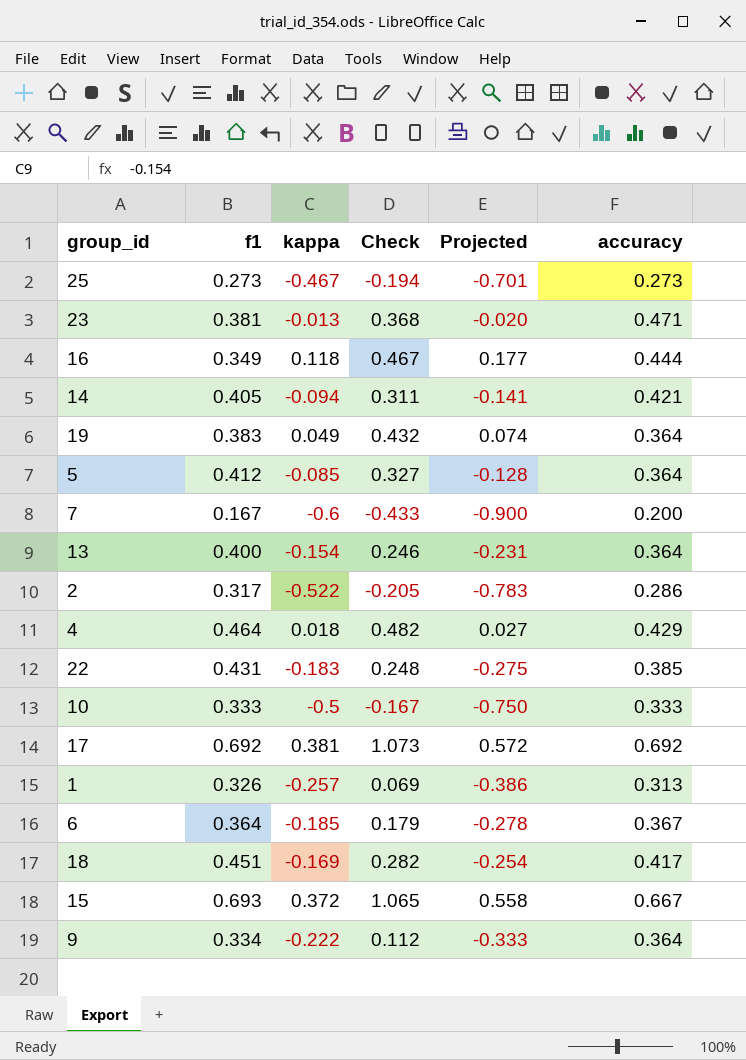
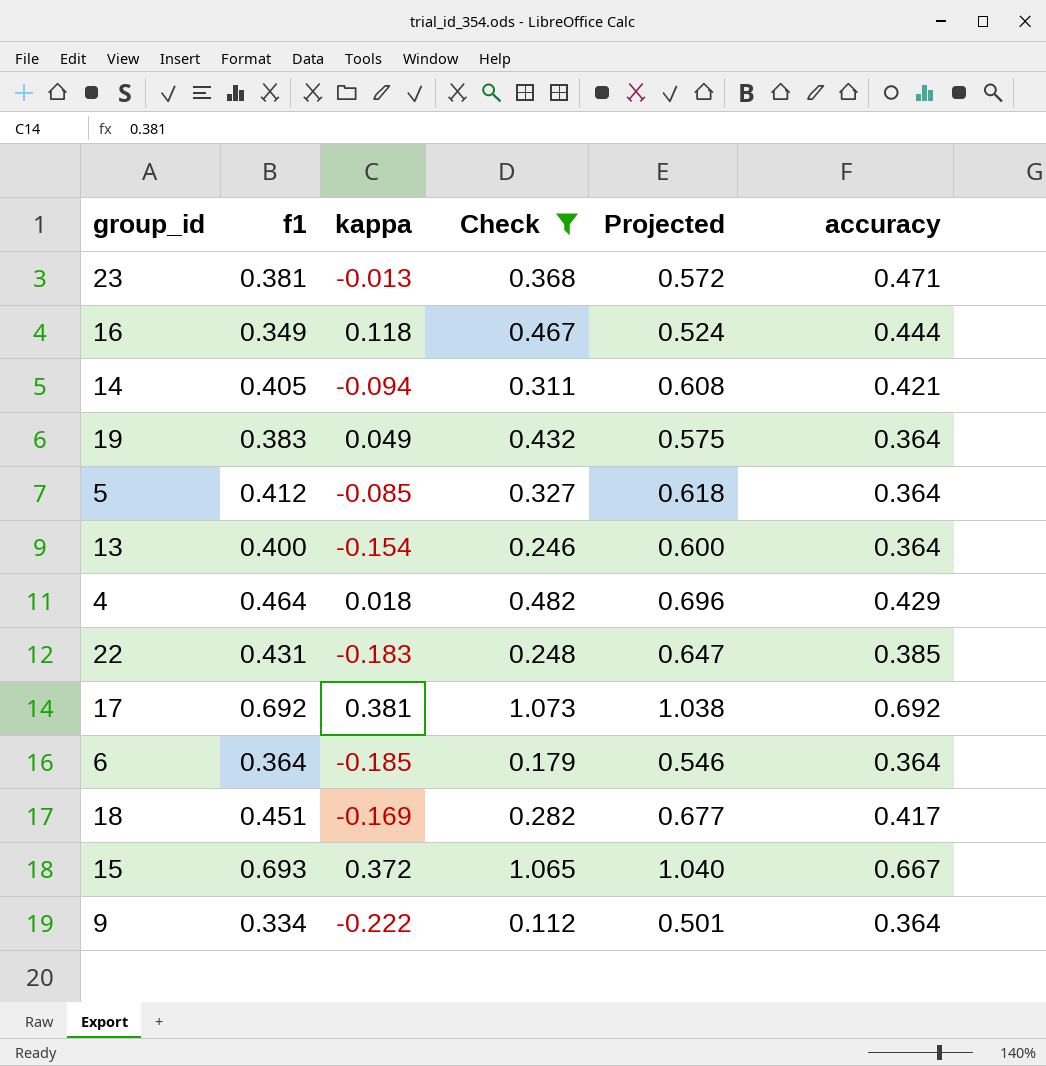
filter: none -> Check >= 0.112
column Projected | formula: [kappa] * 1.5 -> [f1] * 1.5
6 | accuracy: 0.367 -> 0.364

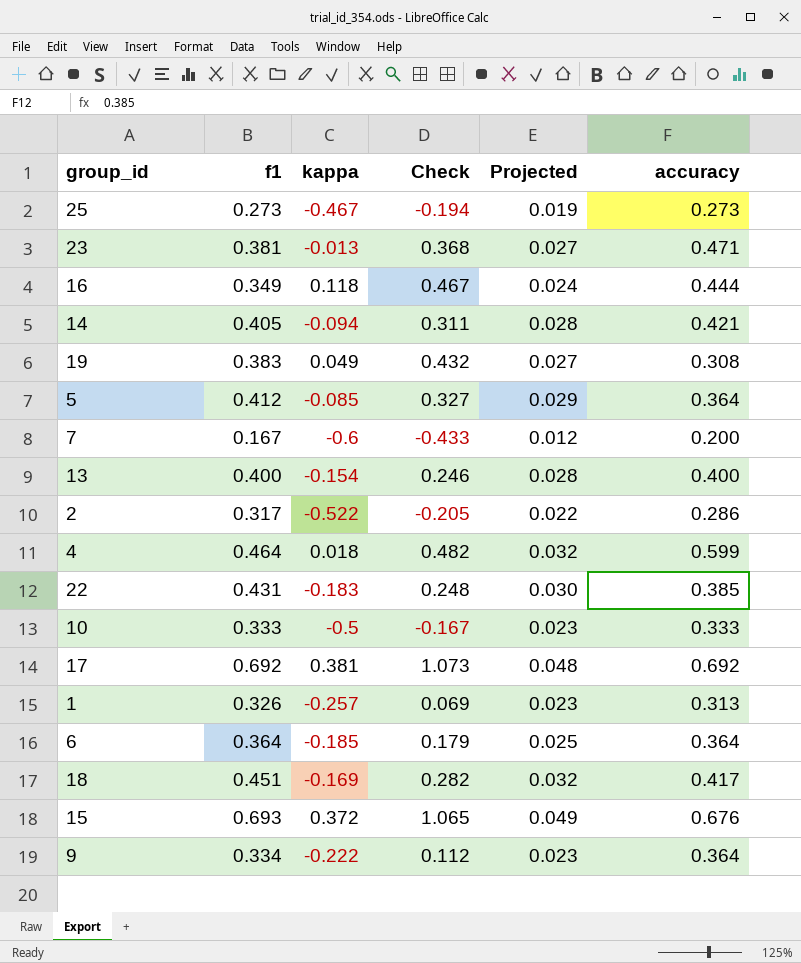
filter: Check >= 0.112 -> none
column Projected | formula: [f1] * 1.5 -> [f1] * 0.07
19 | accuracy: 0.364 -> 0.308
13 | accuracy: 0.364 -> 0.400
4 | accuracy: 0.429 -> 0.599
15 | accuracy: 0.667 -> 0.676

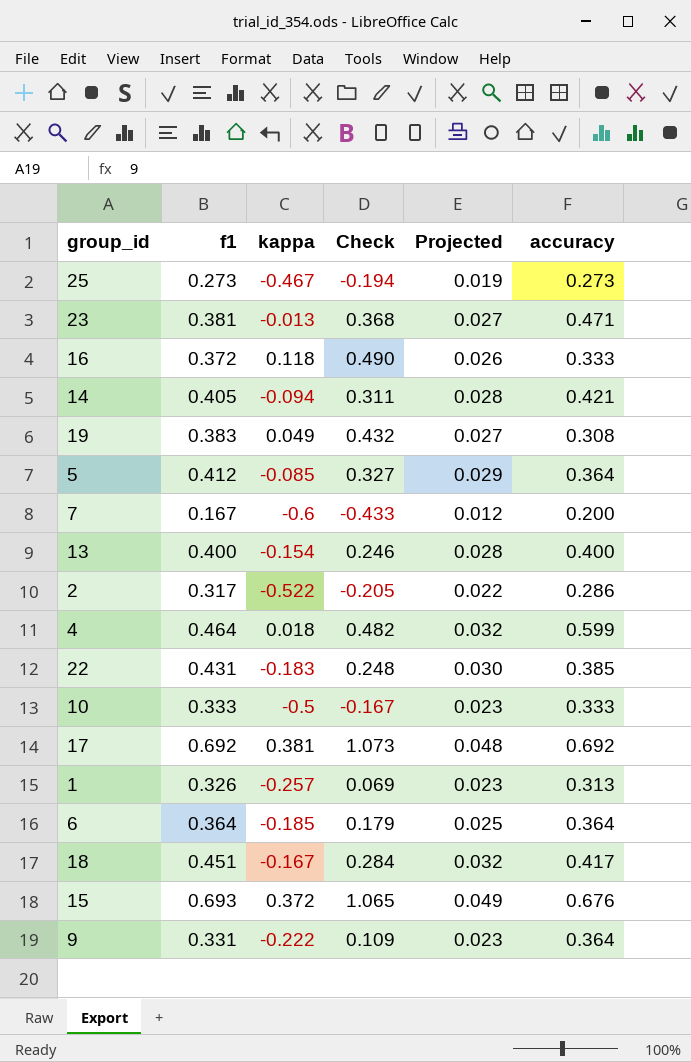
16 | f1: 0.349 -> 0.372
16 | Check: 0.467 -> 0.490
16 | Projected: 0.024 -> 0.026
16 | accuracy: 0.444 -> 0.333
18 | kappa: -0.169 -> -0.167
18 | Check: 0.282 -> 0.284
9 | f1: 0.334 -> 0.331
9 | Check: 0.112 -> 0.109

